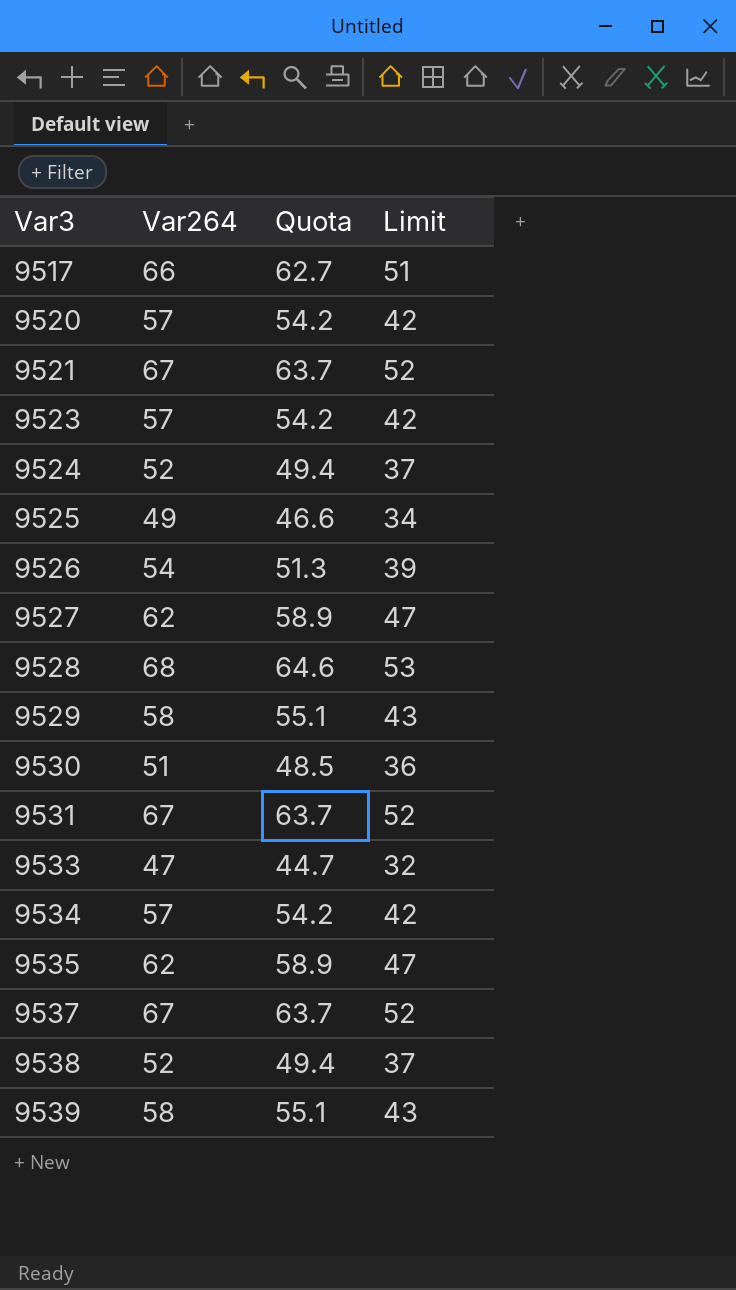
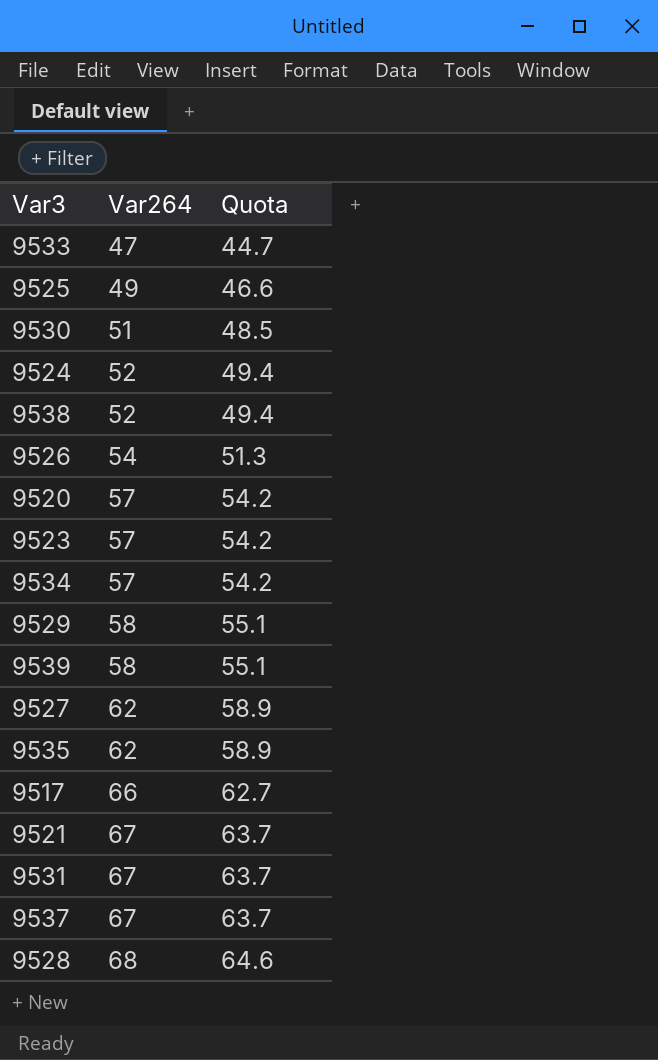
row order: Var3 ascending -> Var264 ascending
column Limit | formula: [Var264] - 15 -> none

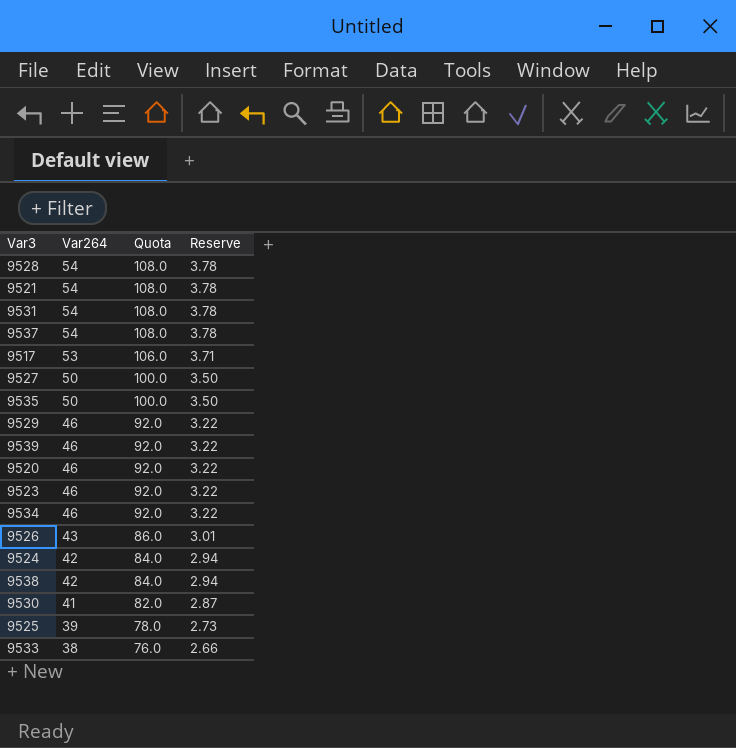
row order: Var264 ascending -> Var264 descending
column Quota | formula: [Var264] * 0.95 -> [Var264] * 2
column Reserve | formula: none -> [Var264] * 0.07
9528 | Var264: 68 -> 54
9521 | Var264: 67 -> 54
9531 | Var264: 67 -> 54
9537 | Var264: 67 -> 54
9517 | Var264: 66 -> 53
9527 | Var264: 62 -> 50
9535 | Var264: 62 -> 50
9529 | Var264: 58 -> 46
9539 | Var264: 58 -> 46
9520 | Var264: 57 -> 46
9523 | Var264: 57 -> 46
9534 | Var264: 57 -> 46
9526 | Var264: 54 -> 43
9524 | Var264: 52 -> 42
9538 | Var264: 52 -> 42
9530 | Var264: 51 -> 41
9525 | Var264: 49 -> 39
9533 | Var264: 47 -> 38

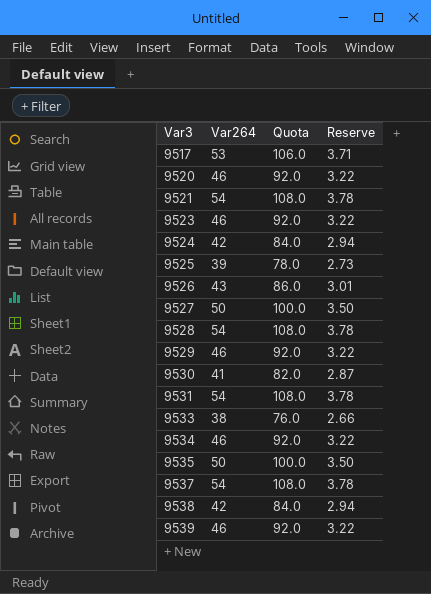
row order: Var264 descending -> Var3 ascending

